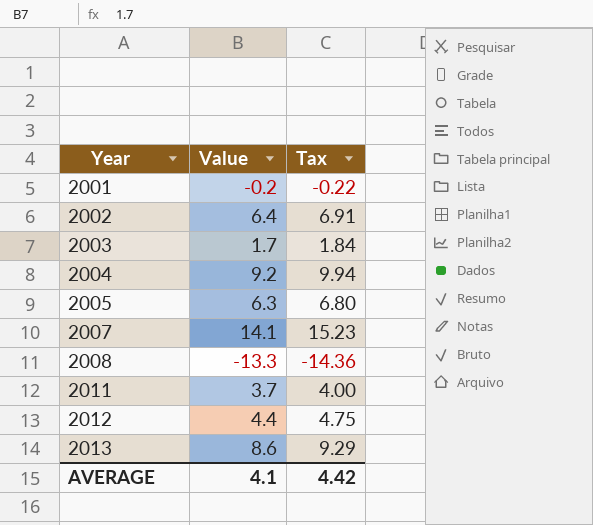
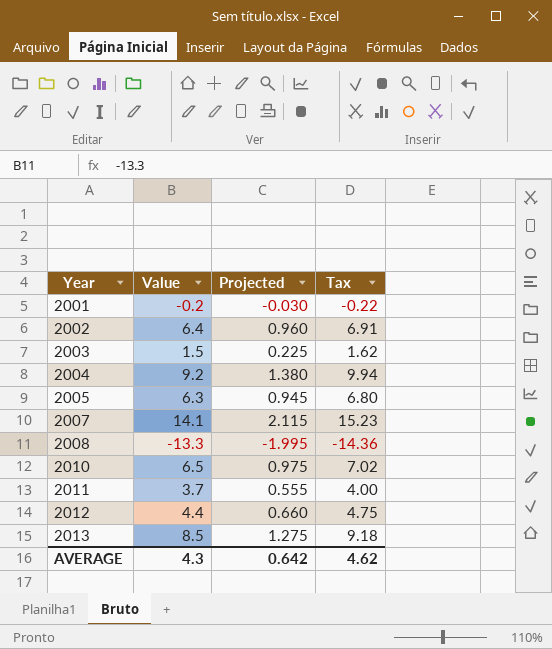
column Projected | formula: none -> [Value] * 0.15
2003 | Value: 1.7 -> 1.5
2003 | Tax: 1.84 -> 1.62
row 2010: none -> 6.5 | 0.975 | 7.02
2013 | Value: 8.6 -> 8.5
2013 | Tax: 9.29 -> 9.18
AVERAGE | Value: 4.1 -> 4.3
AVERAGE | Tax: 4.42 -> 4.62

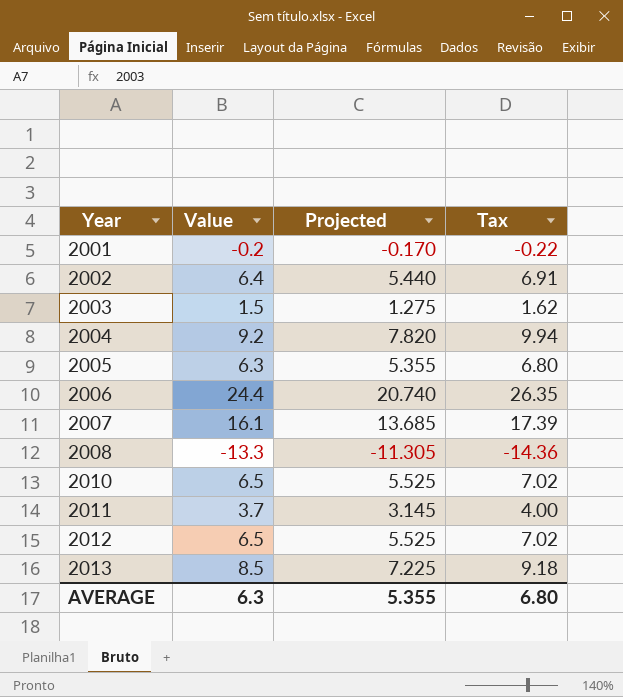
column Projected | formula: [Value] * 0.15 -> [Value] * 0.85
row 2006: none -> 24.4 | 20.740 | 26.35
2007 | Value: 14.1 -> 16.1
2007 | Tax: 15.23 -> 17.39
2012 | Value: 4.4 -> 6.5
2012 | Tax: 4.75 -> 7.02
AVERAGE | Value: 4.3 -> 6.3
AVERAGE | Projected: 0.642 -> 5.355
AVERAGE | Tax: 4.62 -> 6.80

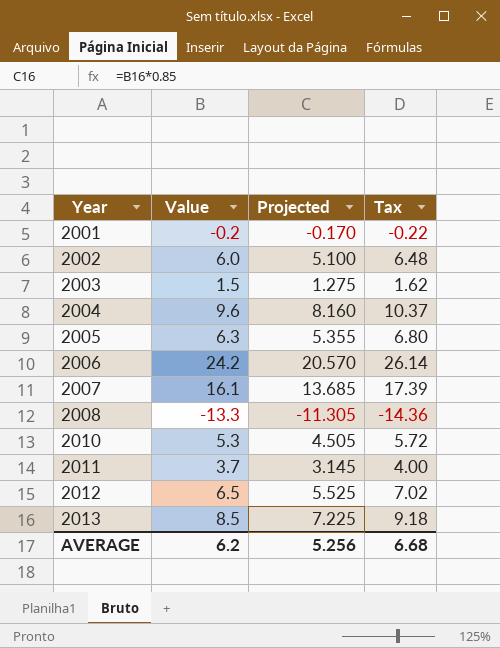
2002 | Value: 6.4 -> 6.0
2002 | Projected: 5.440 -> 5.100
2002 | Tax: 6.91 -> 6.48
2004 | Value: 9.2 -> 9.6
2004 | Projected: 7.820 -> 8.160
2004 | Tax: 9.94 -> 10.37
2006 | Value: 24.4 -> 24.2
2006 | Projected: 20.740 -> 20.570
2006 | Tax: 26.35 -> 26.14
2010 | Value: 6.5 -> 5.3
2010 | Projected: 5.525 -> 4.505
2010 | Tax: 7.02 -> 5.72
AVERAGE | Value: 6.3 -> 6.2
AVERAGE | Projected: 5.355 -> 5.256
AVERAGE | Tax: 6.80 -> 6.68

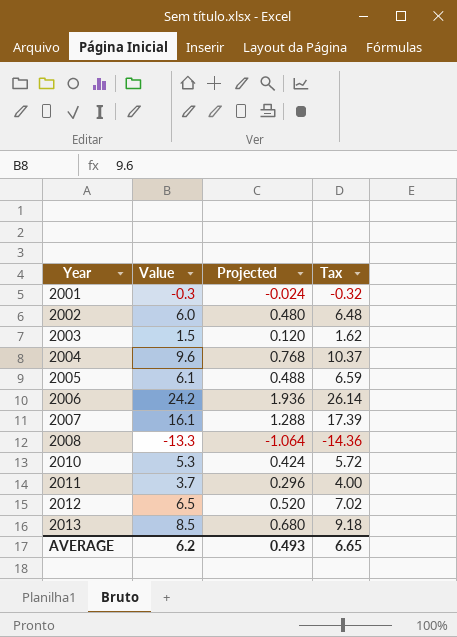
column Projected | formula: [Value] * 0.85 -> [Value] * 0.08
2001 | Value: -0.2 -> -0.3
2001 | Tax: -0.22 -> -0.32
2005 | Value: 6.3 -> 6.1
2005 | Tax: 6.80 -> 6.59
AVERAGE | Projected: 5.256 -> 0.493
AVERAGE | Tax: 6.68 -> 6.65

